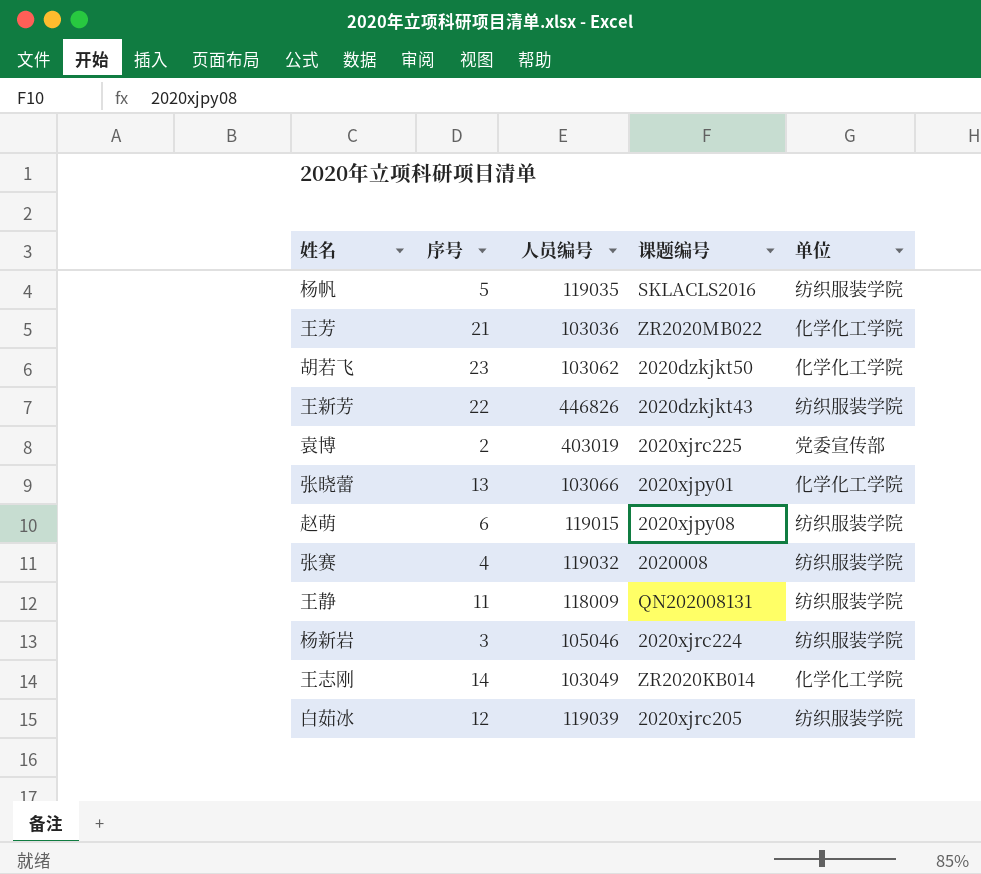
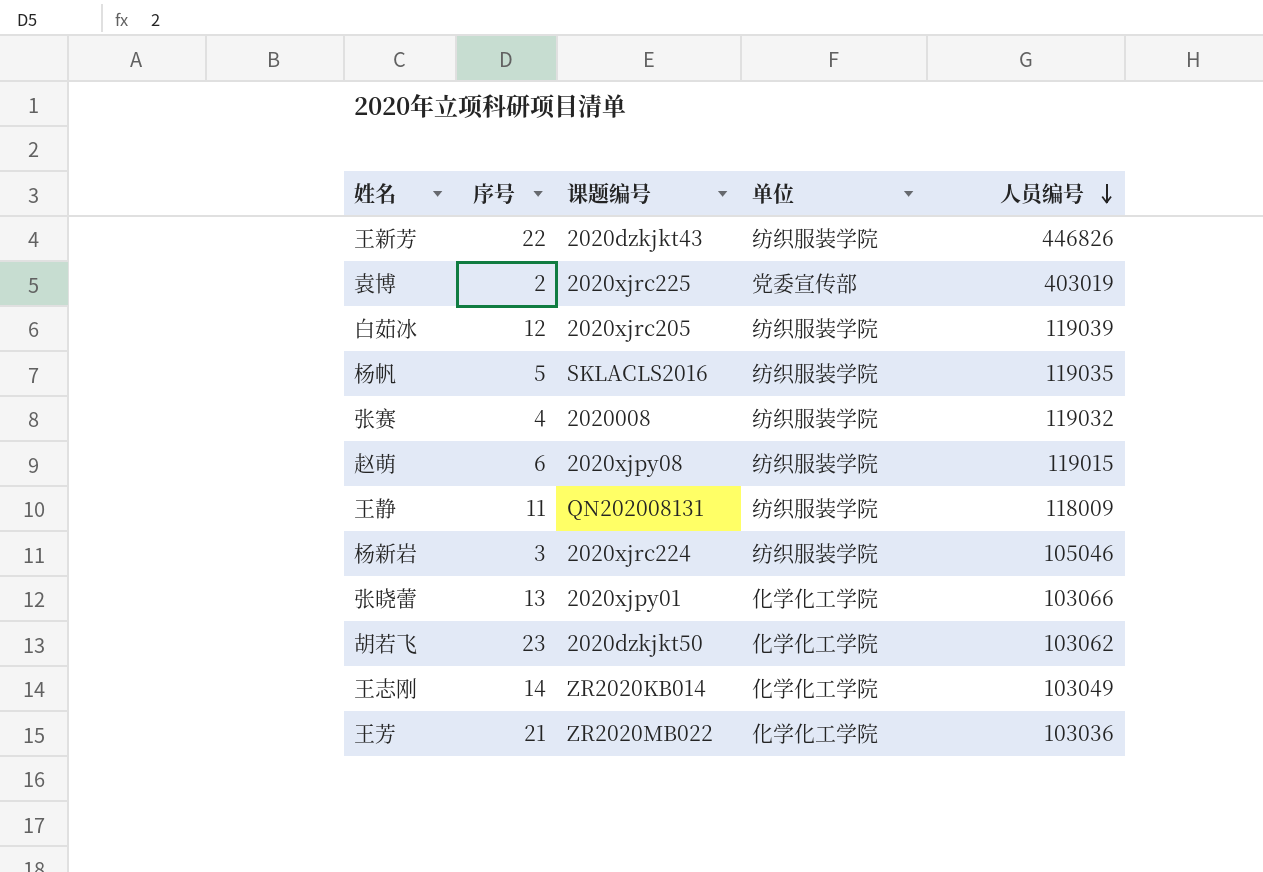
row order: none -> 人员编号 descending
column 人员编号 | position: 3 -> 5

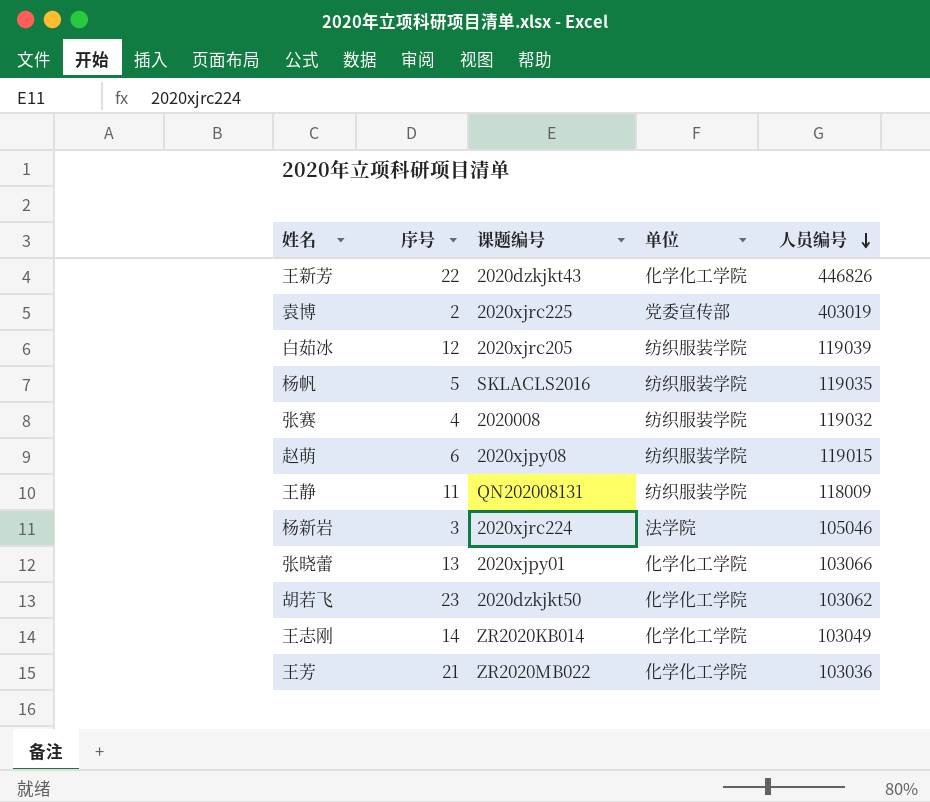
王新芳 | 单位: 纺织服装学院 -> 化学化工学院
杨新岩 | 单位: 纺织服装学院 -> 法学院

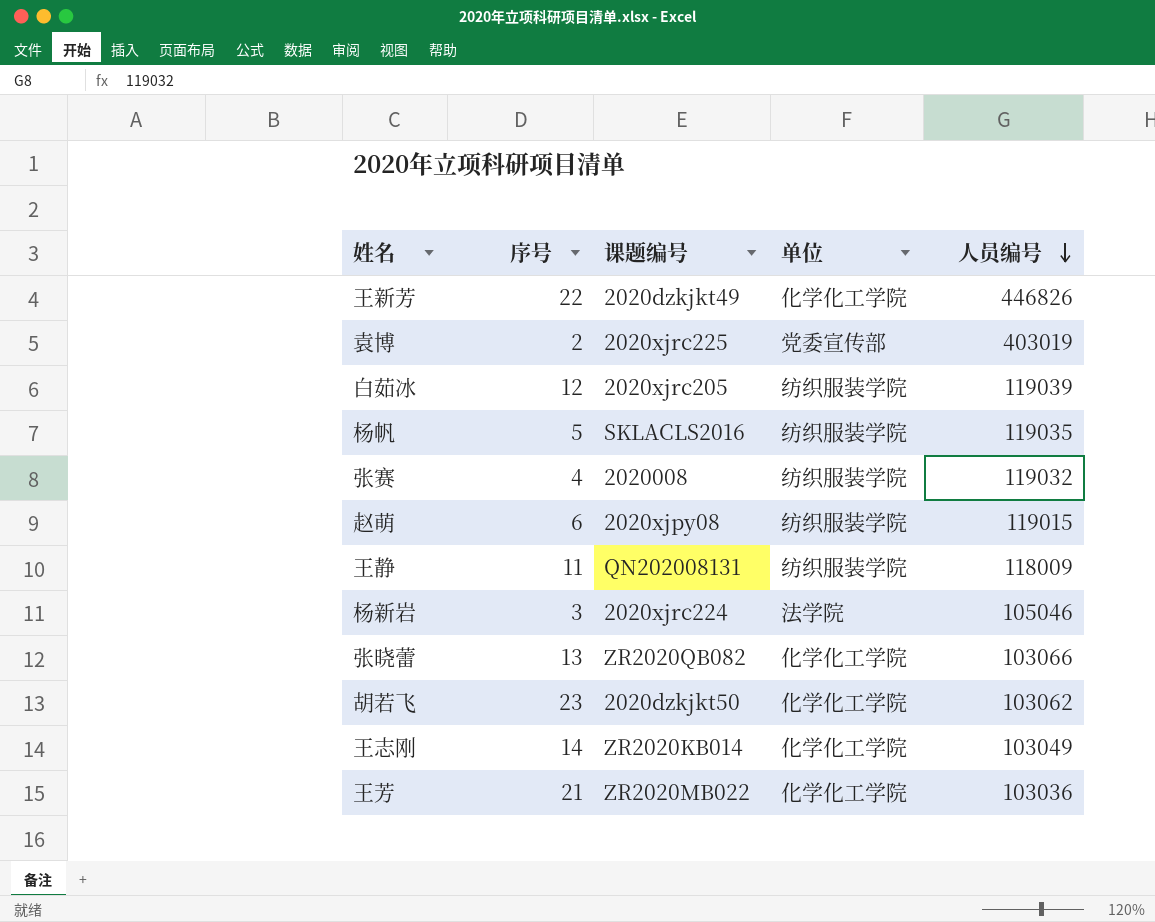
王新芳 | 课题编号: 2020dzkjkt43 -> 2020dzkjkt49
张晓蕾 | 课题编号: 2020xjpy01 -> ZR2020QB082

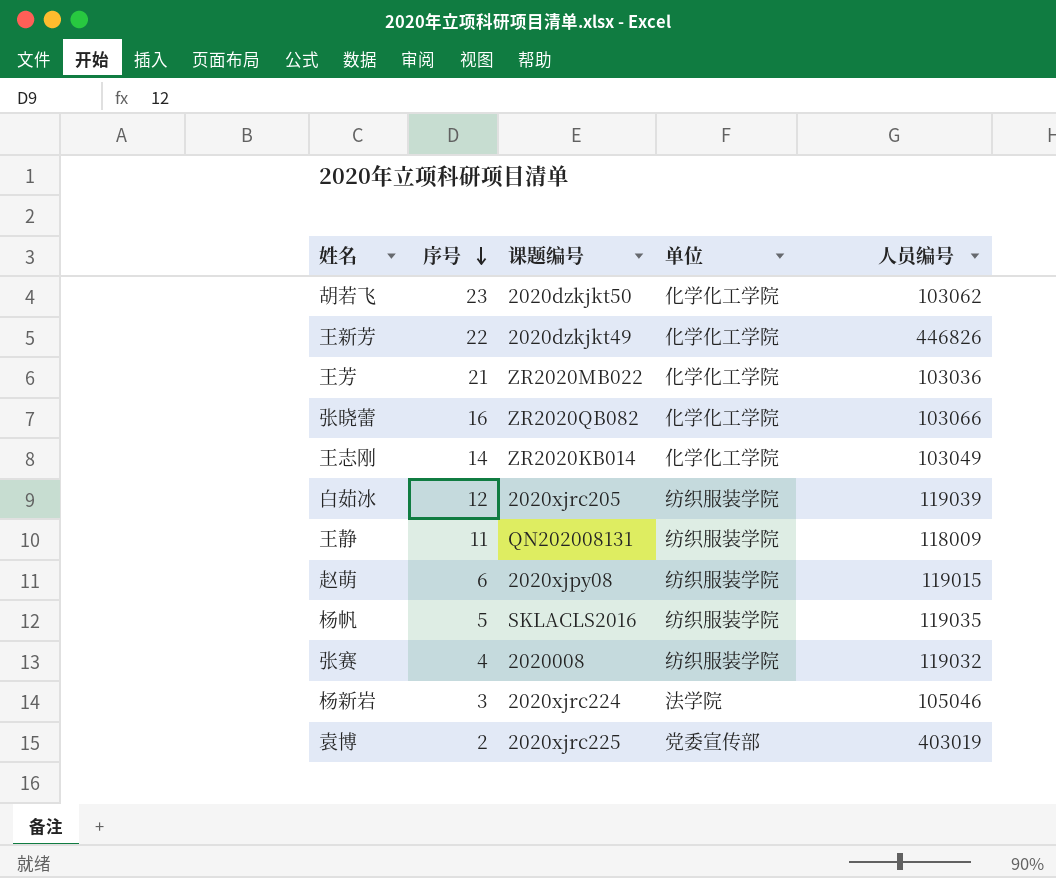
row order: 人员编号 descending -> 序号 descending
张晓蕾 | 序号: 13 -> 16

